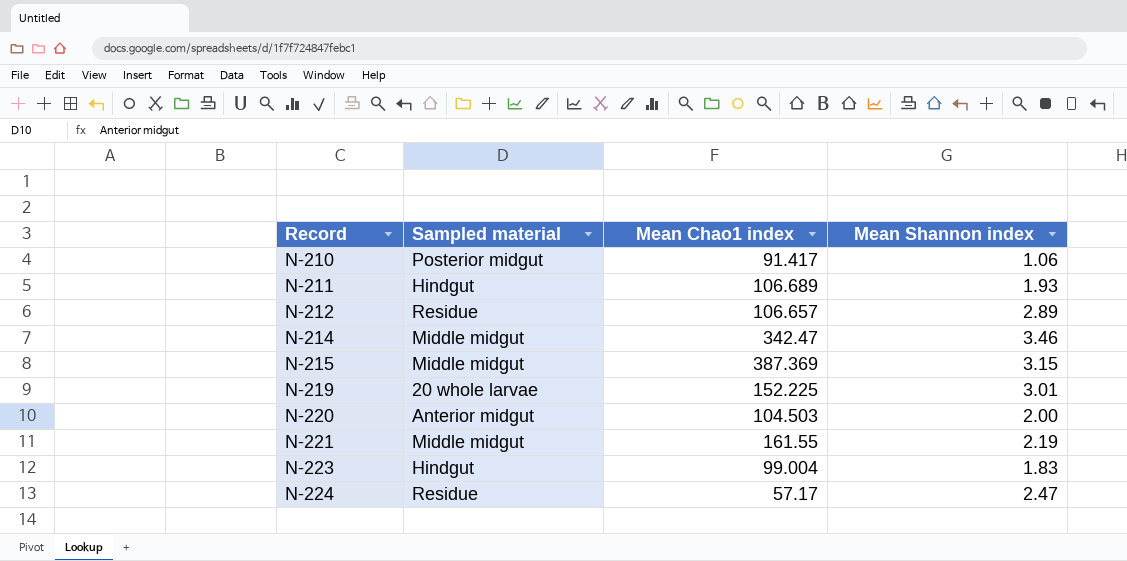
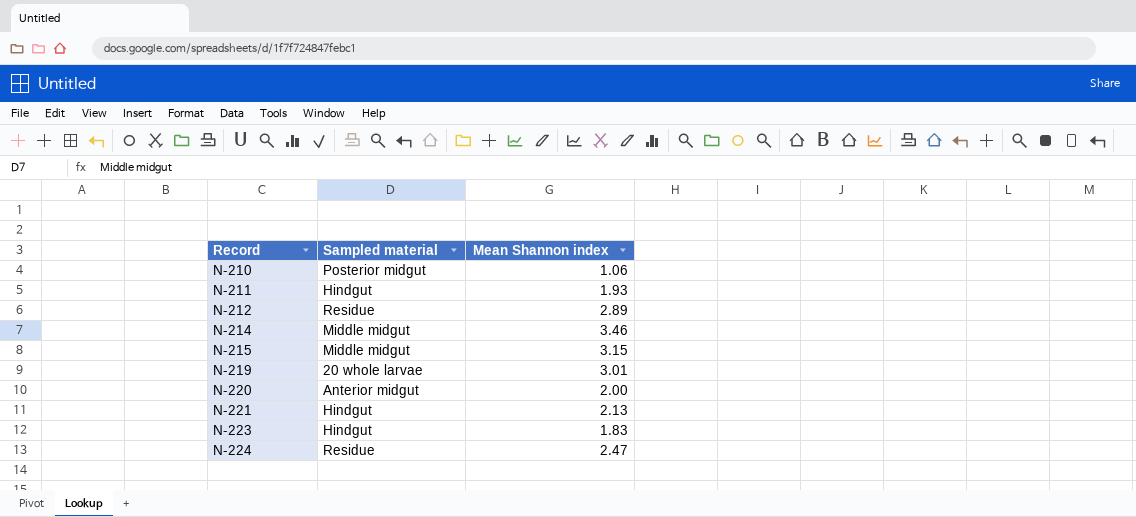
column Mean Chao1 index | position: 3 -> none
N-221 | Sampled material: Middle midgut -> Hindgut
N-221 | Mean Shannon index: 2.19 -> 2.13

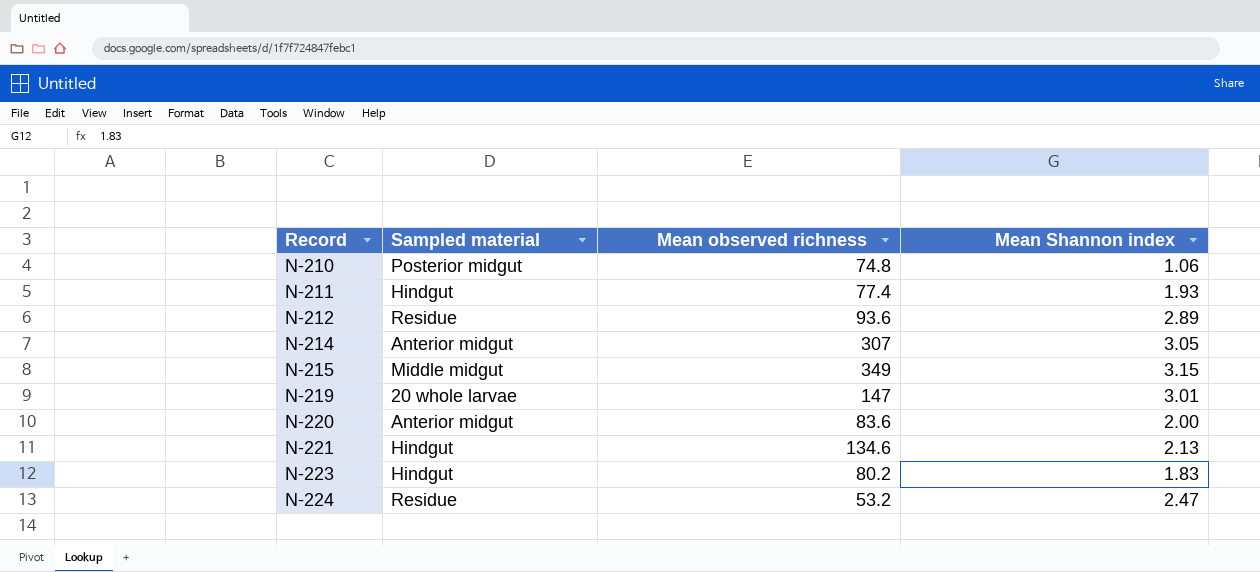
column Mean observed richness | position: none -> 3
N-214 | Sampled material: Middle midgut -> Anterior midgut
N-214 | Mean Shannon index: 3.46 -> 3.05

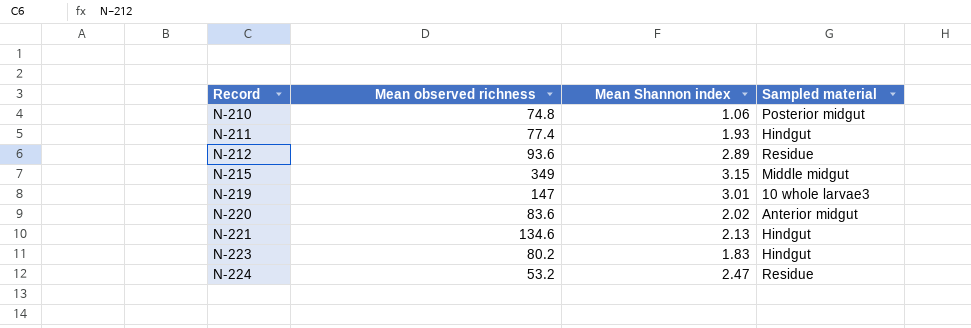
column Sampled material | position: 2 -> 4
row N-214: Anterior midgut | 307 | 3.05 -> none
N-219 | Sampled material: 20 whole larvae -> 10 whole larvae3
N-220 | Mean Shannon index: 2.00 -> 2.02

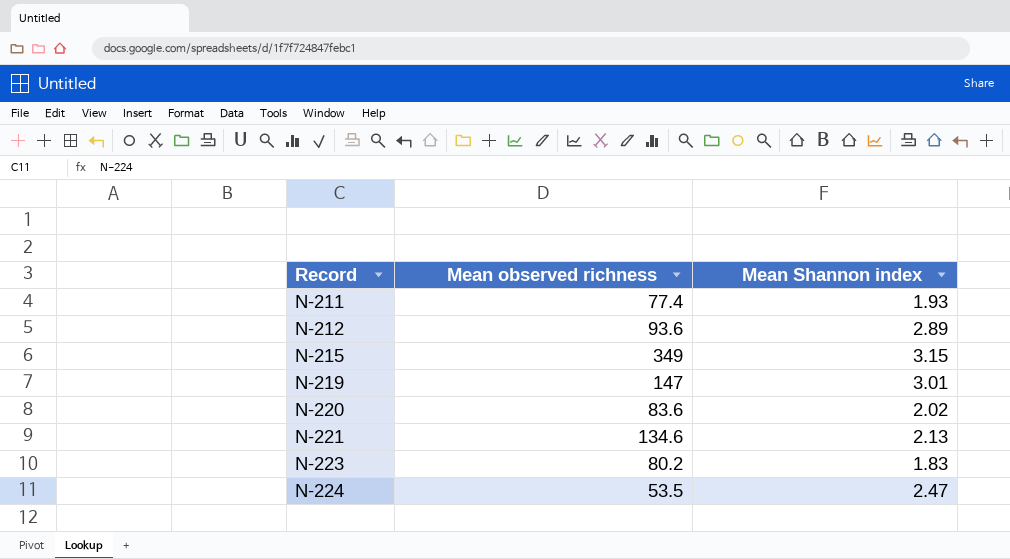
column Sampled material | position: 4 -> none
row N-210: 74.8 | 1.06 | Posterior midgut -> none
N-224 | Mean observed richness: 53.2 -> 53.5

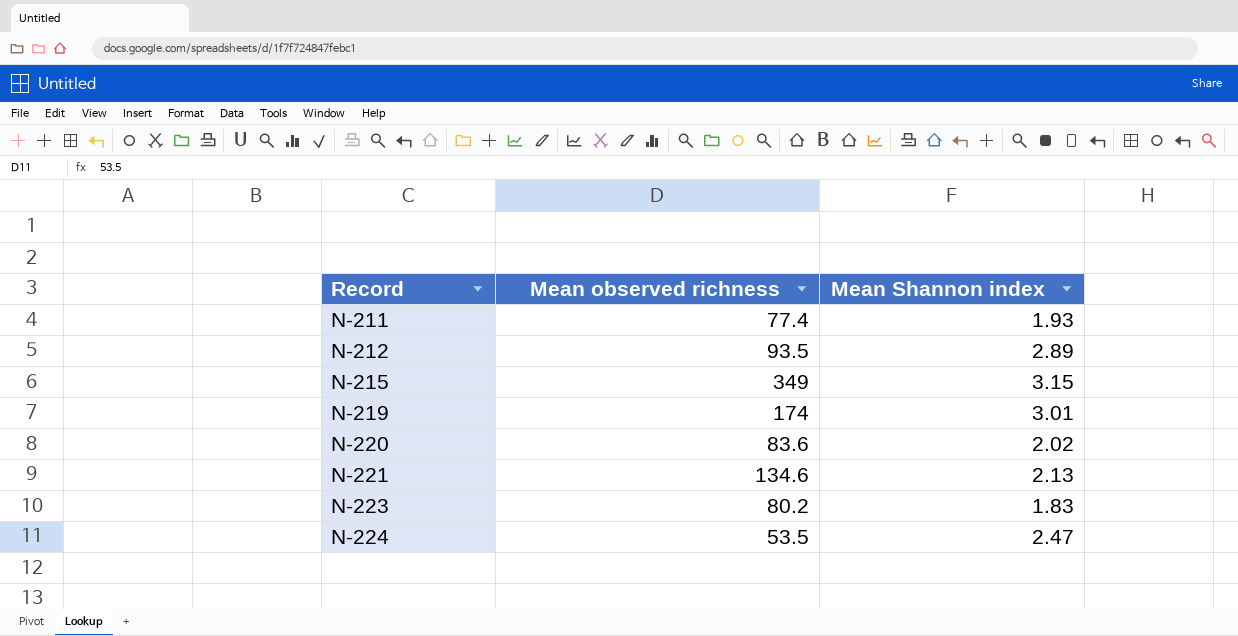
N-212 | Mean observed richness: 93.6 -> 93.5
N-219 | Mean observed richness: 147 -> 174

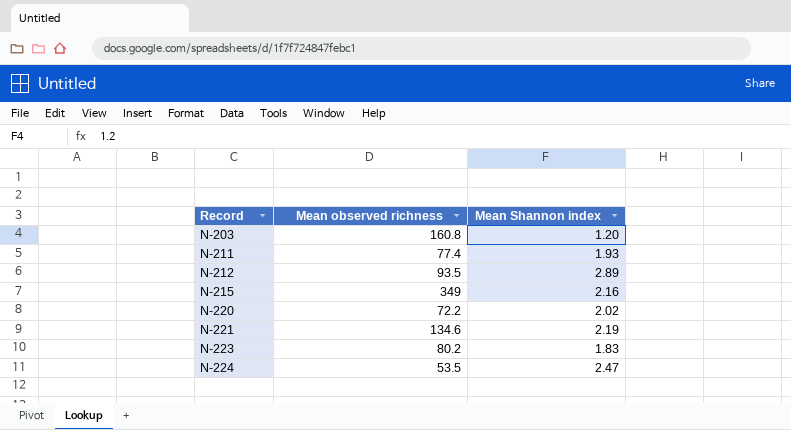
row N-219: 174 | 3.01 -> none
row N-203: none -> 160.8 | 1.20
N-215 | Mean Shannon index: 3.15 -> 2.16
N-220 | Mean observed richness: 83.6 -> 72.2
N-221 | Mean Shannon index: 2.13 -> 2.19

